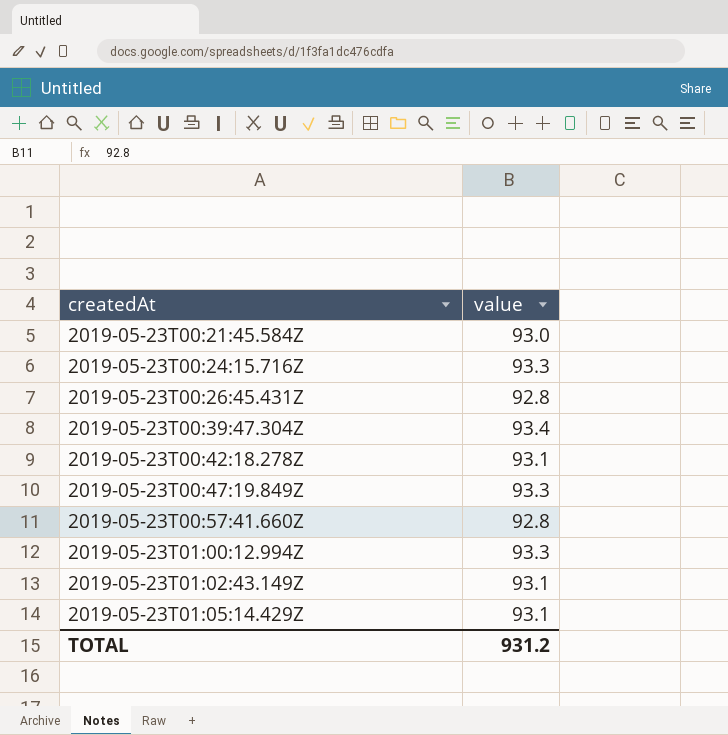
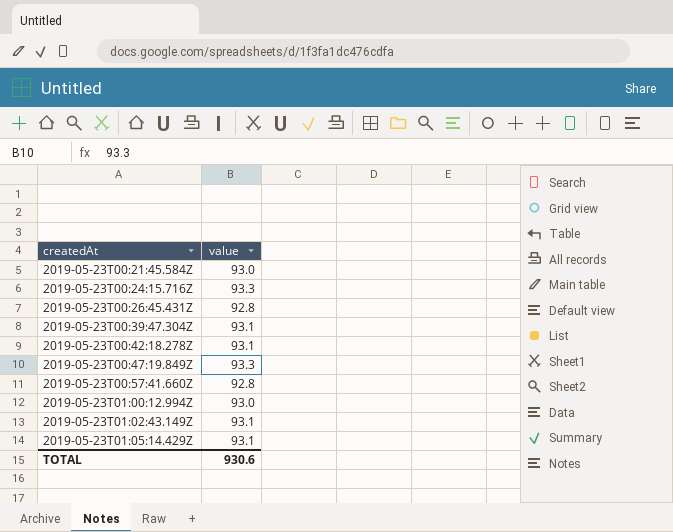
2019-05-23T00:39:47.304Z | value: 93.4 -> 93.1
2019-05-23T01:00:12.994Z | value: 93.3 -> 93.0
TOTAL | value: 931.2 -> 930.6

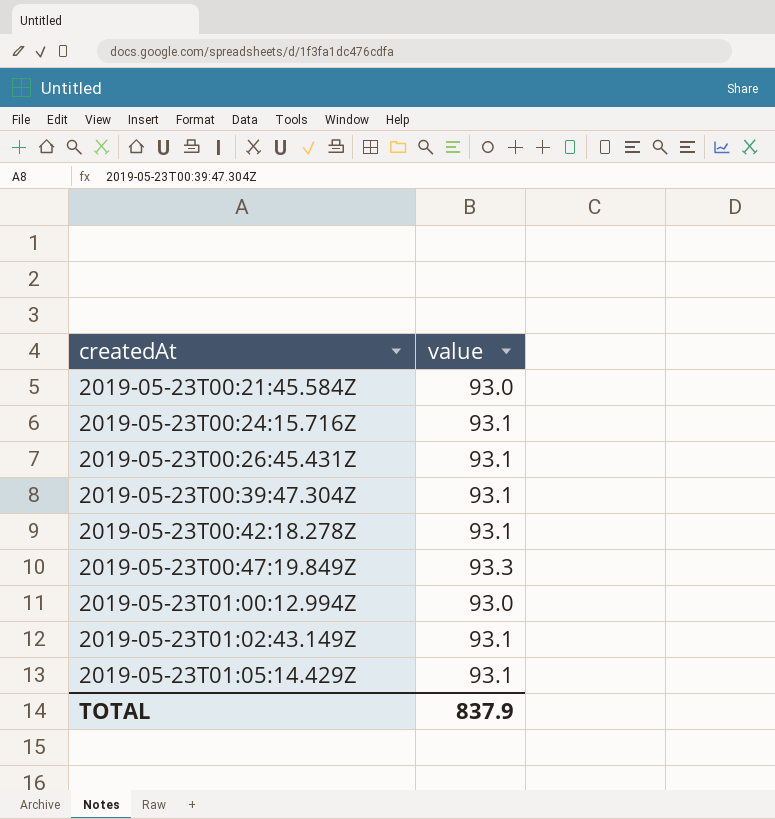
row 2019-05-23T00:57:41.660Z: 92.8 -> none
2019-05-23T00:24:15.716Z | value: 93.3 -> 93.1
2019-05-23T00:26:45.431Z | value: 92.8 -> 93.1
TOTAL | value: 930.6 -> 837.9

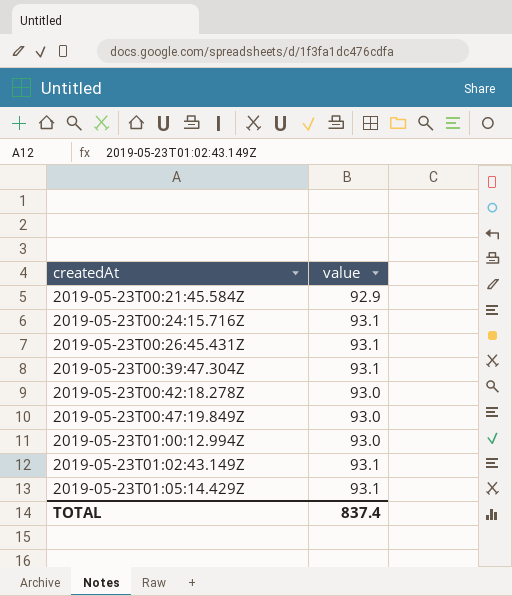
2019-05-23T00:21:45.584Z | value: 93.0 -> 92.9
2019-05-23T00:42:18.278Z | value: 93.1 -> 93.0
2019-05-23T00:47:19.849Z | value: 93.3 -> 93.0
TOTAL | value: 837.9 -> 837.4

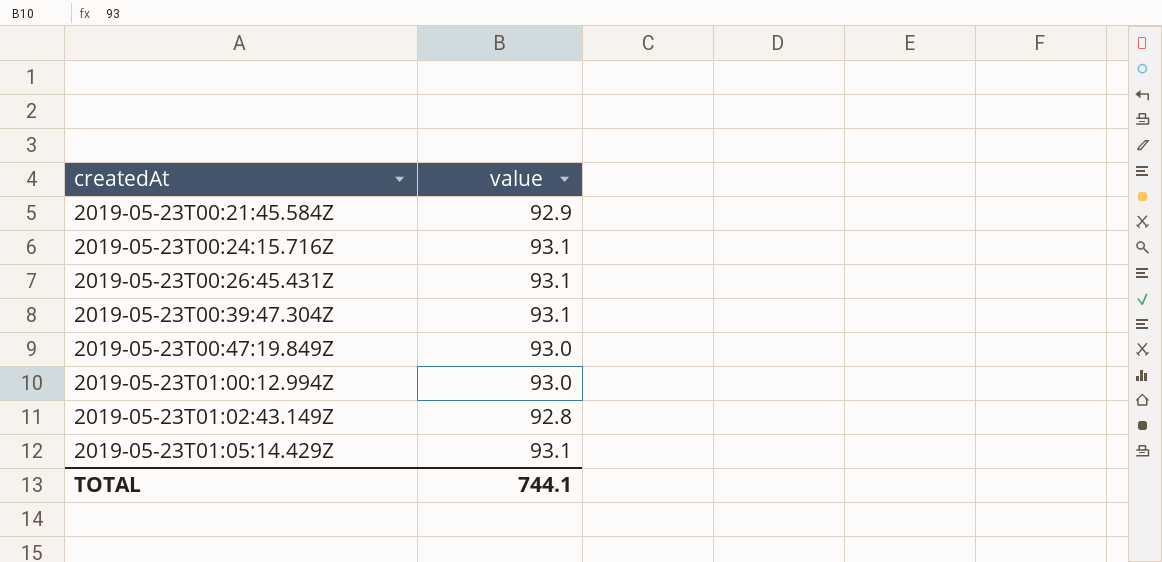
row 2019-05-23T00:42:18.278Z: 93.0 -> none
2019-05-23T01:02:43.149Z | value: 93.1 -> 92.8
TOTAL | value: 837.4 -> 744.1

